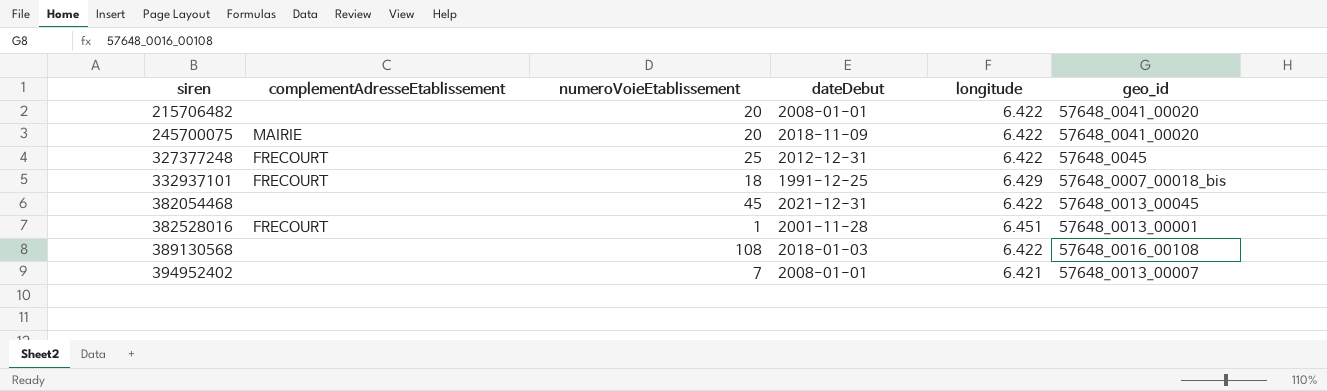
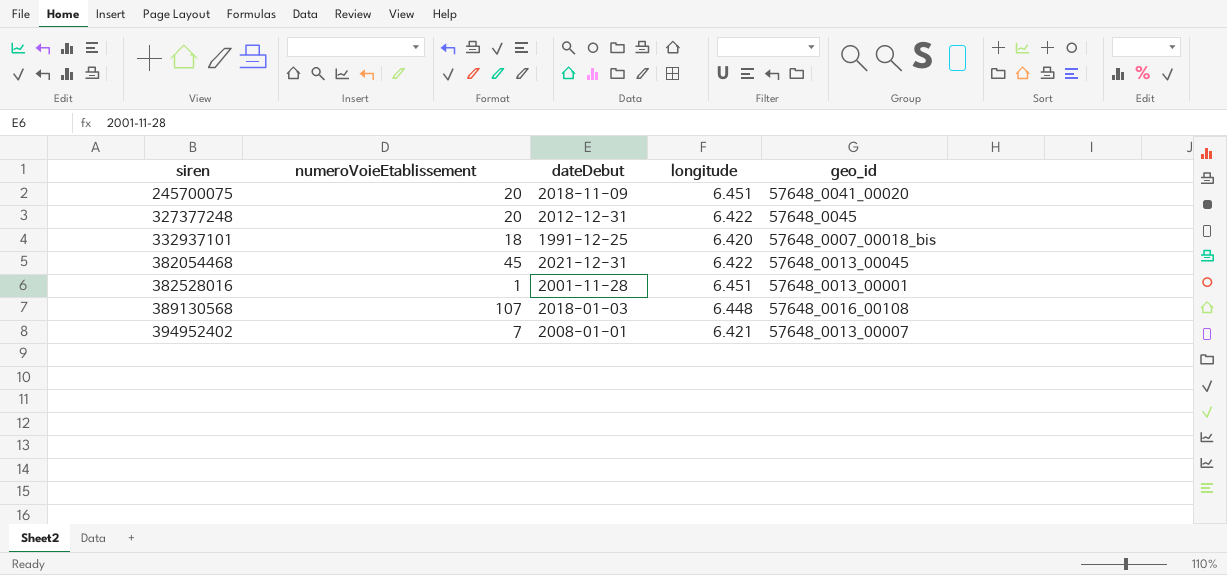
column complementAdresseEtablissement | position: 2 -> none
row 215706482: none | 20 | 2008-01-01 | 6.422 | 57648_0041_00020 -> none
245700075 | longitude: 6.422 -> 6.451
327377248 | numeroVoieEtablissement: 25 -> 20
332937101 | longitude: 6.429 -> 6.420
389130568 | numeroVoieEtablissement: 108 -> 107
389130568 | longitude: 6.422 -> 6.448

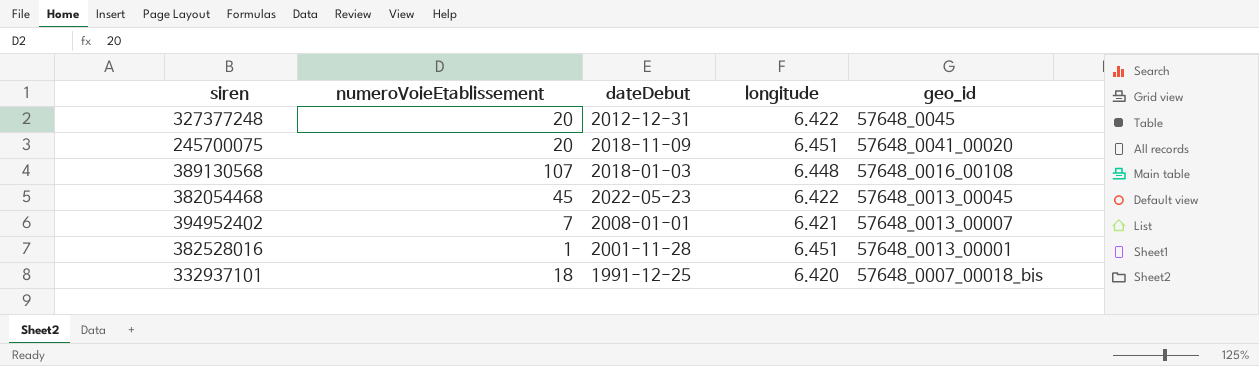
row order: siren ascending -> geo_id descending
382054468 | dateDebut: 2021-12-31 -> 2022-05-23

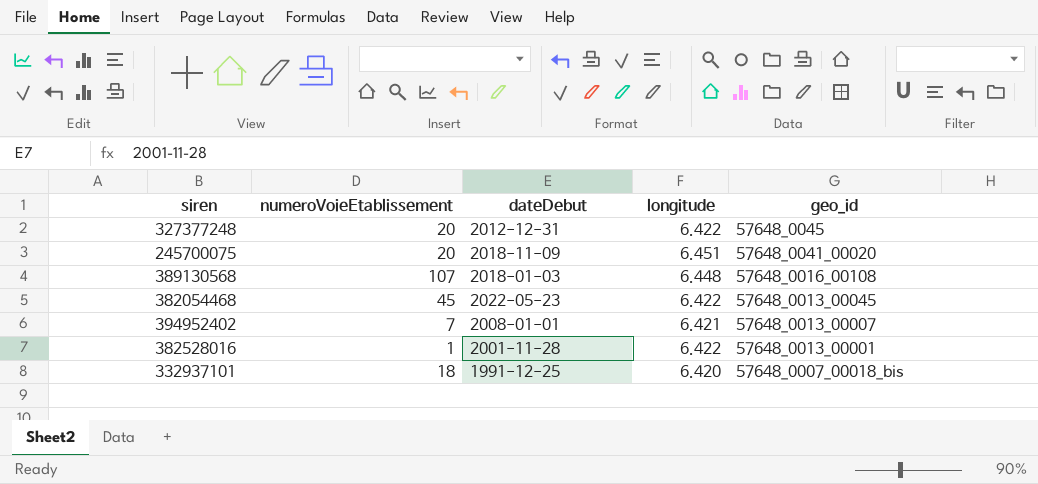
382528016 | longitude: 6.451 -> 6.422

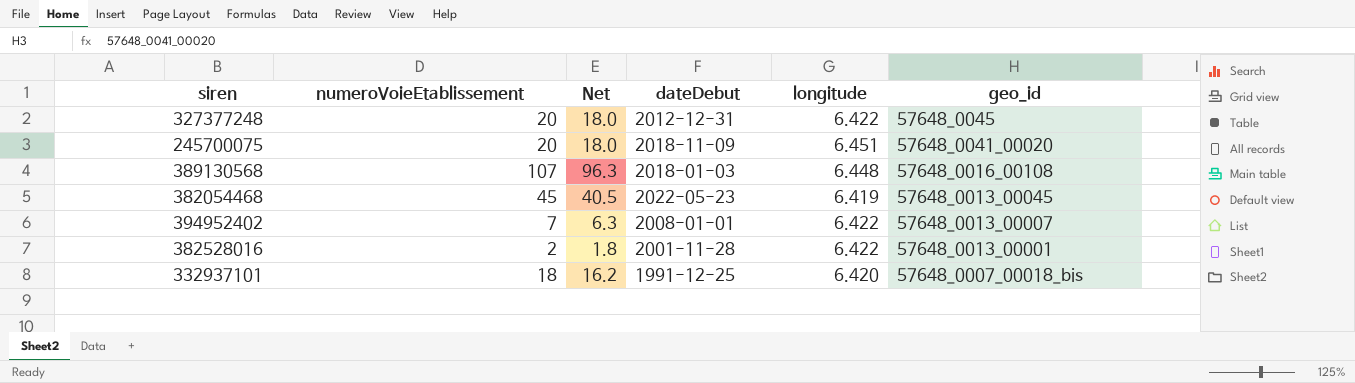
column Net | formula: none -> [numeroVoieEtablissement] * 0.9
382054468 | longitude: 6.422 -> 6.419
394952402 | longitude: 6.421 -> 6.422
382528016 | numeroVoieEtablissement: 1 -> 2

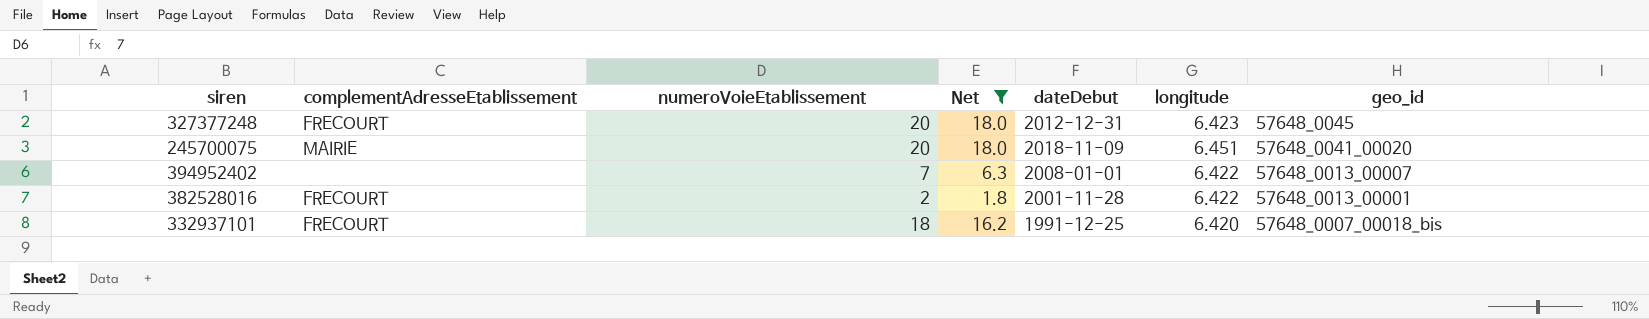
filter: none -> Net <= 18.0
column complementAdresseEtablissement | position: none -> 2
327377248 | longitude: 6.422 -> 6.423

